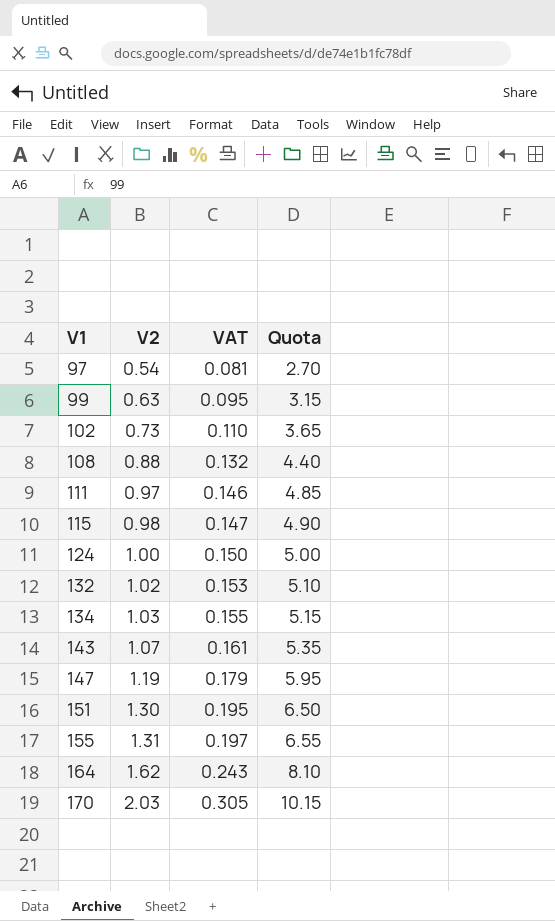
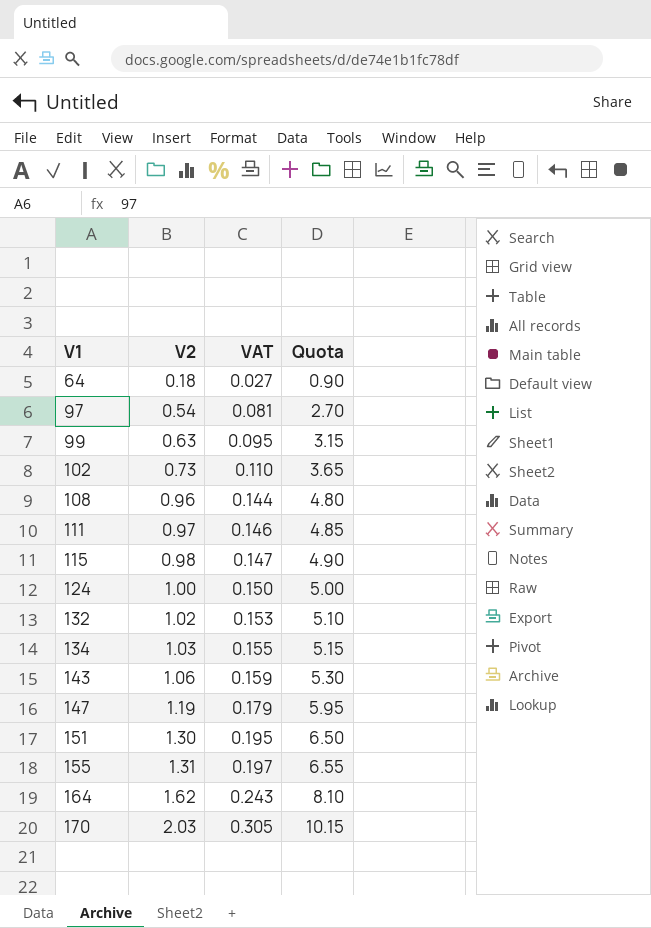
row 64: none -> 0.18 | 0.027 | 0.90
108 | V2: 0.88 -> 0.96
108 | VAT: 0.132 -> 0.144
108 | Quota: 4.40 -> 4.80
143 | V2: 1.07 -> 1.06
143 | VAT: 0.161 -> 0.159
143 | Quota: 5.35 -> 5.30

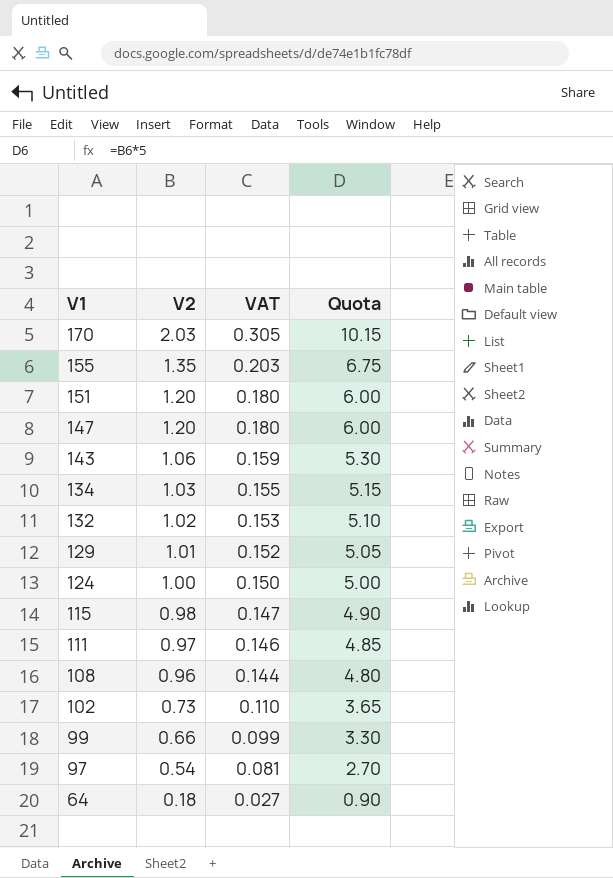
row order: V1 ascending -> V1 descending
row 164: 1.62 | 0.243 | 8.10 -> none
155 | V2: 1.31 -> 1.35
155 | VAT: 0.197 -> 0.203
155 | Quota: 6.55 -> 6.75
151 | V2: 1.30 -> 1.20
151 | VAT: 0.195 -> 0.180
151 | Quota: 6.50 -> 6.00
147 | V2: 1.19 -> 1.20
147 | VAT: 0.179 -> 0.180
147 | Quota: 5.95 -> 6.00
row 129: none -> 1.01 | 0.152 | 5.05
99 | V2: 0.63 -> 0.66
99 | VAT: 0.095 -> 0.099
99 | Quota: 3.15 -> 3.30

